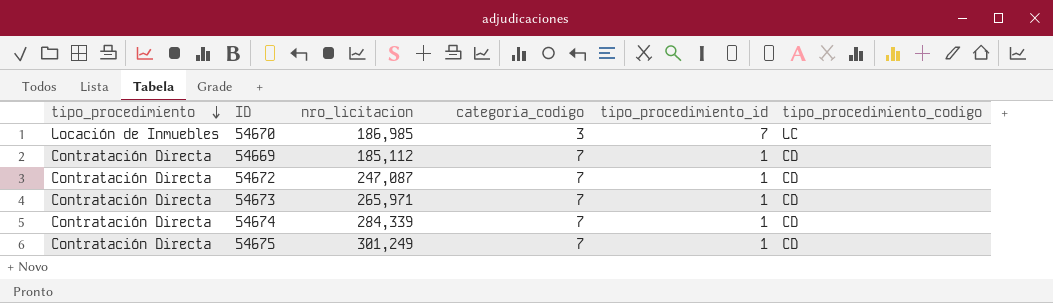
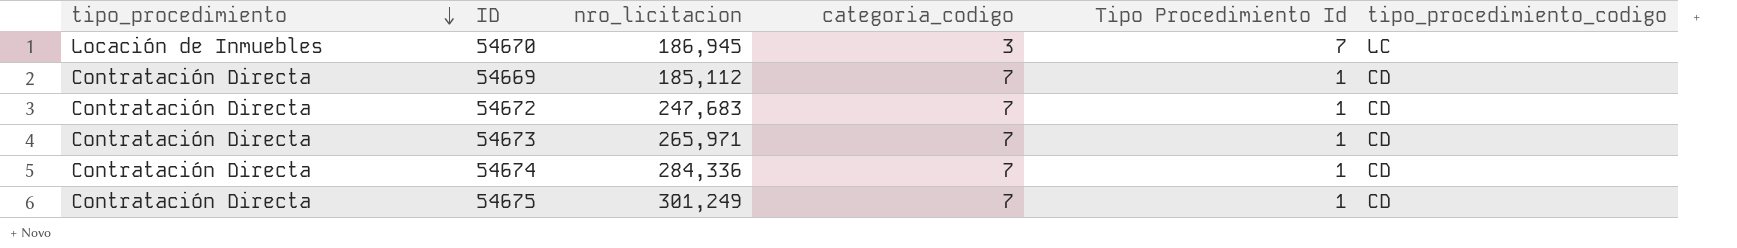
column name: tipo_procedimiento_id -> Tipo Procedimiento Id
54670 | nro_licitacion: 186,985 -> 186,945
54672 | nro_licitacion: 247,087 -> 247,683
54674 | nro_licitacion: 284,339 -> 284,336

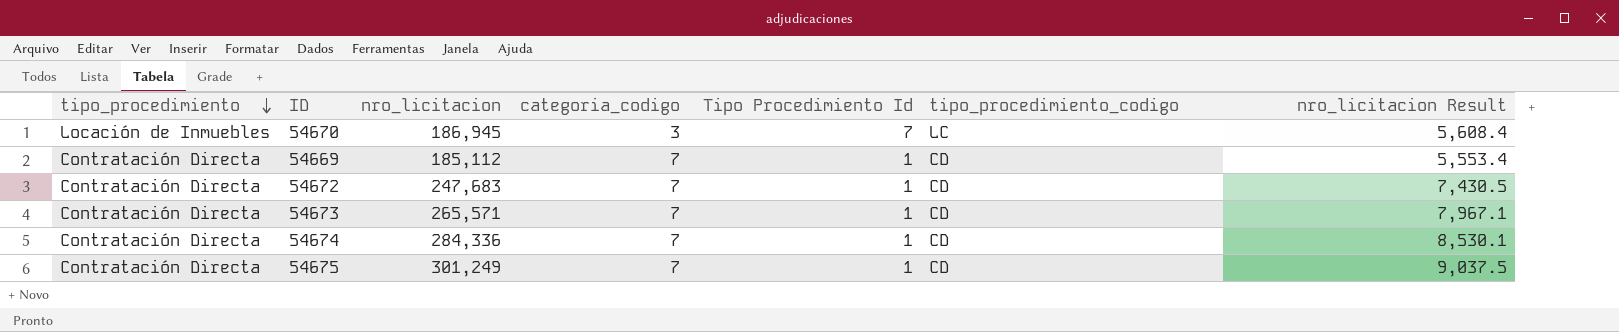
column nro_licitacion Result | formula: none -> [nro_licitacion] * 0.03
54673 | nro_licitacion: 265,971 -> 265,571

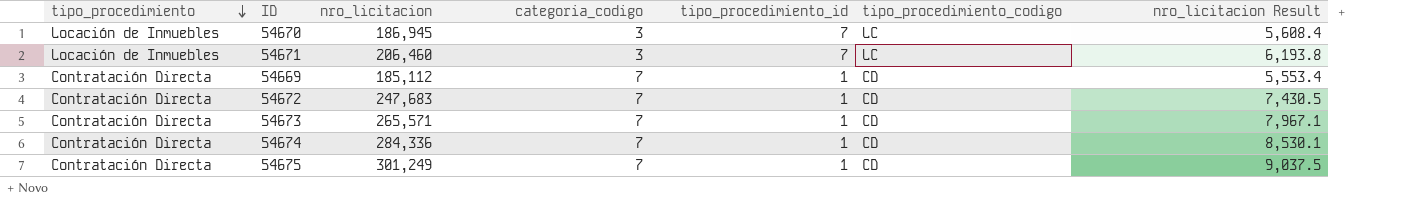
column name: Tipo Procedimiento Id -> tipo_procedimiento_id
row 54671: none -> Locación de Inmuebles | 206,460 | 3 | 7 | LC | 6,193.8

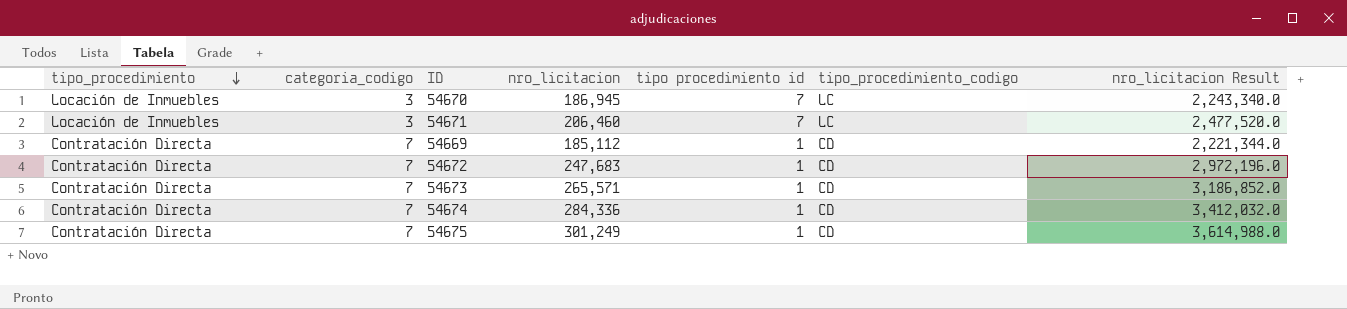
column categoria_codigo | position: 4 -> 2
column name: tipo_procedimiento_id -> tipo procedimiento id
column nro_licitacion Result | formula: [nro_licitacion] * 0.03 -> [nro_licitacion] * 12

